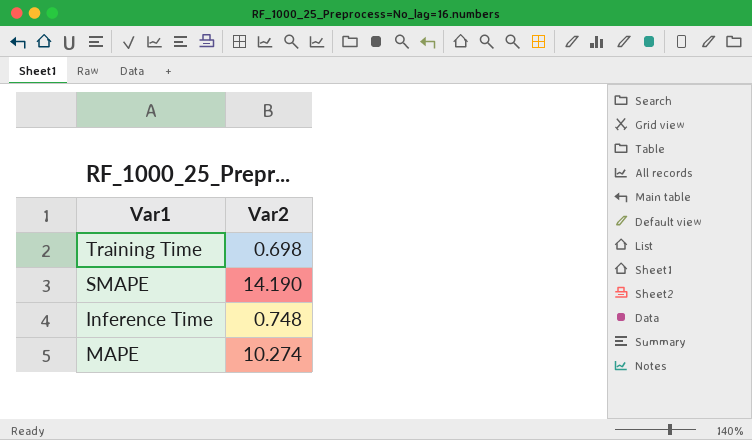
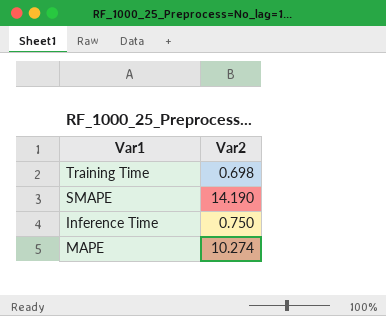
Inference Time | Var2: 0.748 -> 0.750

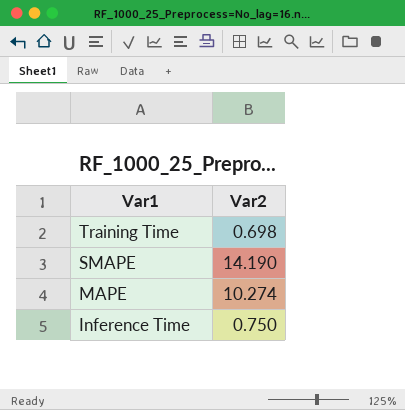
row order: none -> Var1 descending

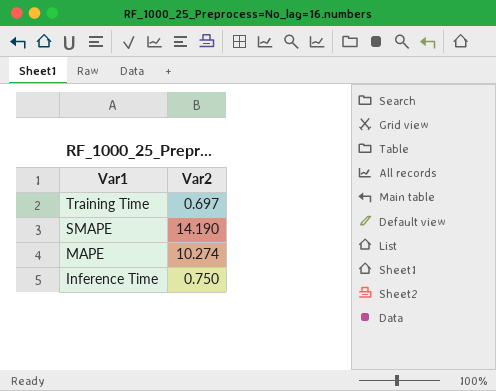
Training Time | Var2: 0.698 -> 0.697

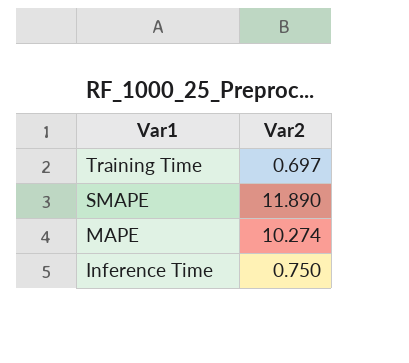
SMAPE | Var2: 14.190 -> 11.890

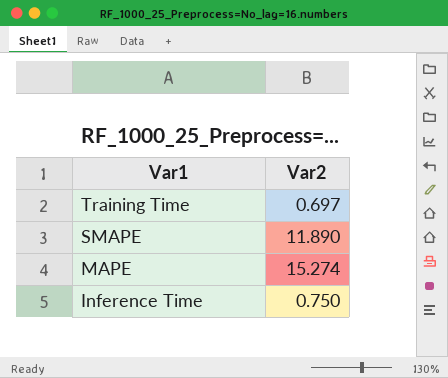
MAPE | Var2: 10.274 -> 15.274

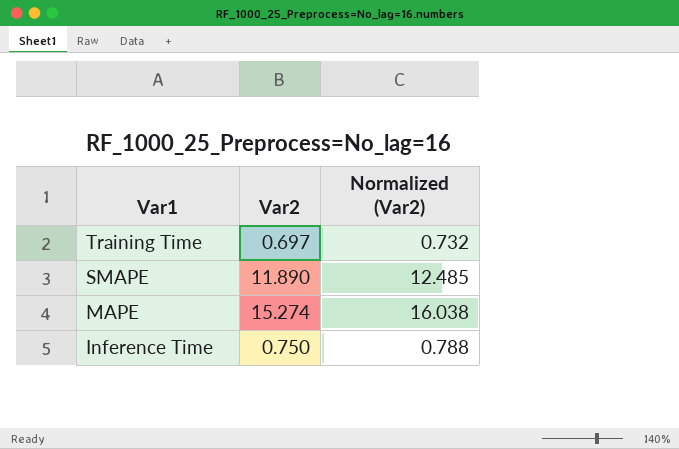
column Normalized (Var2) | formula: none -> [Var2] * 1.05

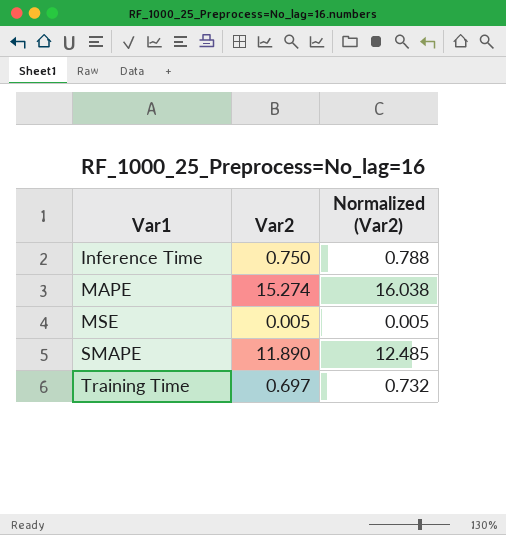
row order: Var1 descending -> Var1 ascending
row MSE: none -> 0.005 | 0.005

